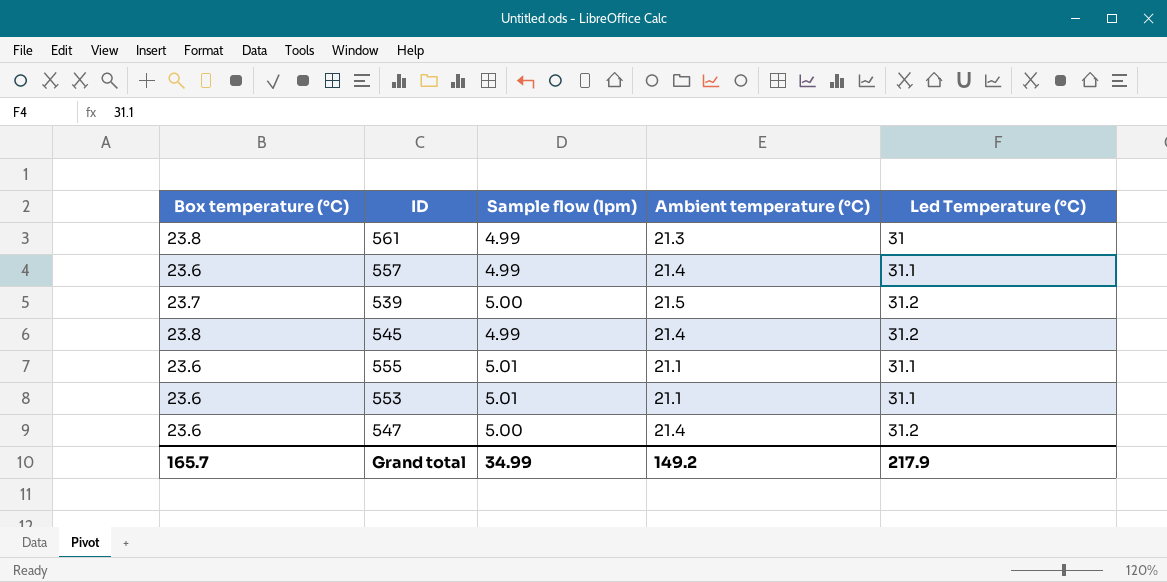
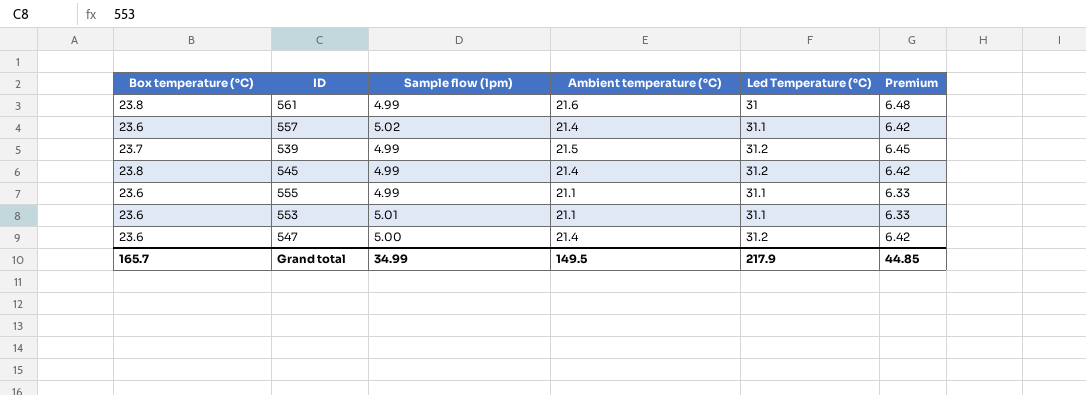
column Premium | formula: none -> [Ambient temperature (°C)] * 0.3
561 | Ambient temperature (°C): 21.3 -> 21.6
557 | Sample flow (lpm): 4.99 -> 5.02
539 | Sample flow (lpm): 5.00 -> 4.99
555 | Sample flow (lpm): 5.01 -> 4.99
Grand total | Ambient temperature (°C): 149.2 -> 149.5

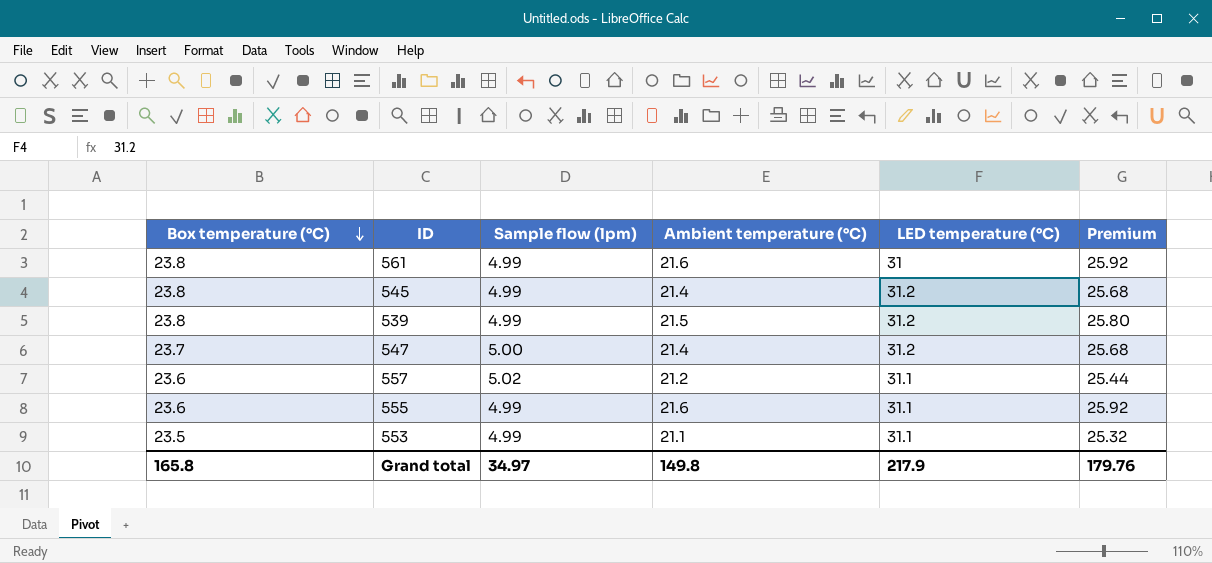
row order: none -> Box temperature (°C) descending
column name: Led Temperature (°C) -> LED temperature (°C)
column Premium | formula: [Ambient temperature (°C)] * 0.3 -> [Ambient temperature (°C)] * 1.2
539 | Box temperature (°C): 23.7 -> 23.8
547 | Box temperature (°C): 23.6 -> 23.7
557 | Ambient temperature (°C): 21.4 -> 21.2
555 | Ambient temperature (°C): 21.1 -> 21.6
553 | Box temperature (°C): 23.6 -> 23.5
553 | Sample flow (lpm): 5.01 -> 4.99
Grand total | Box temperature (°C): 165.7 -> 165.8
Grand total | Sample flow (lpm): 34.99 -> 34.97
Grand total | Ambient temperature (°C): 149.5 -> 149.8
Grand total | Premium: 44.85 -> 179.76

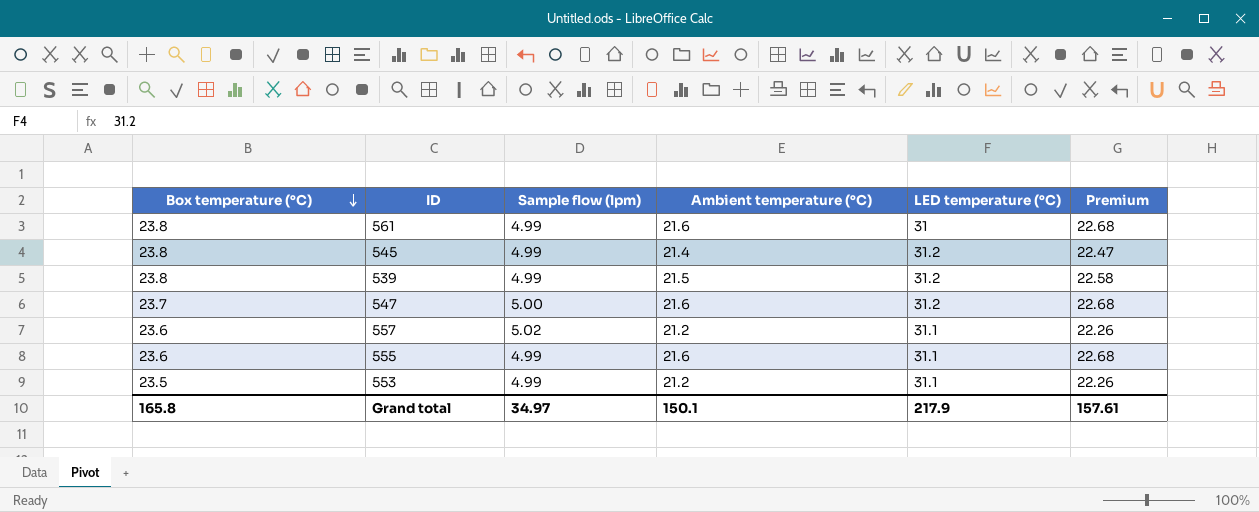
column Premium | formula: [Ambient temperature (°C)] * 1.2 -> [Ambient temperature (°C)] * 1.05
547 | Ambient temperature (°C): 21.4 -> 21.6
553 | Ambient temperature (°C): 21.1 -> 21.2
Grand total | Ambient temperature (°C): 149.8 -> 150.1
Grand total | Premium: 179.76 -> 157.61

